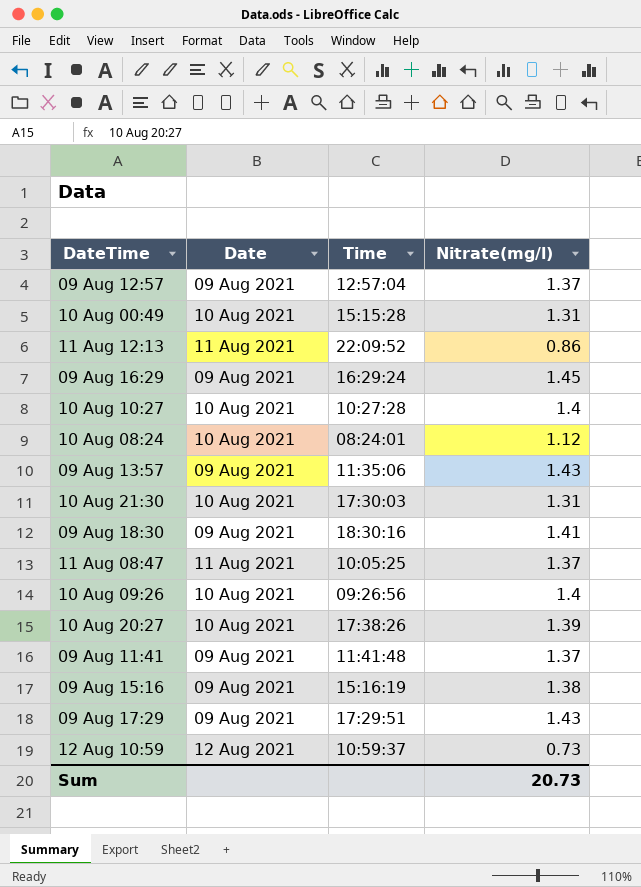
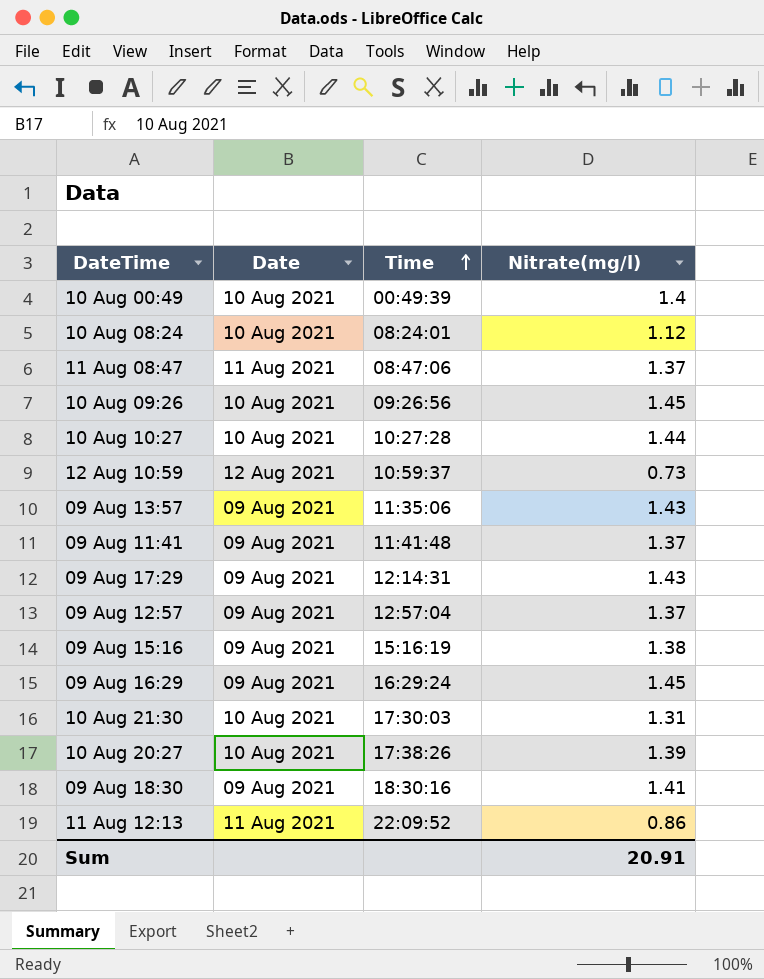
row order: none -> Time ascending
10 Aug 00:49 | Time: 15:15:28 -> 00:49:39
10 Aug 00:49 | Nitrate(mg/l): 1.31 -> 1.4
11 Aug 08:47 | Time: 10:05:25 -> 08:47:06
10 Aug 09:26 | Nitrate(mg/l): 1.4 -> 1.45
10 Aug 10:27 | Nitrate(mg/l): 1.4 -> 1.44
09 Aug 17:29 | Time: 17:29:51 -> 12:14:31
Sum | Nitrate(mg/l): 20.73 -> 20.91

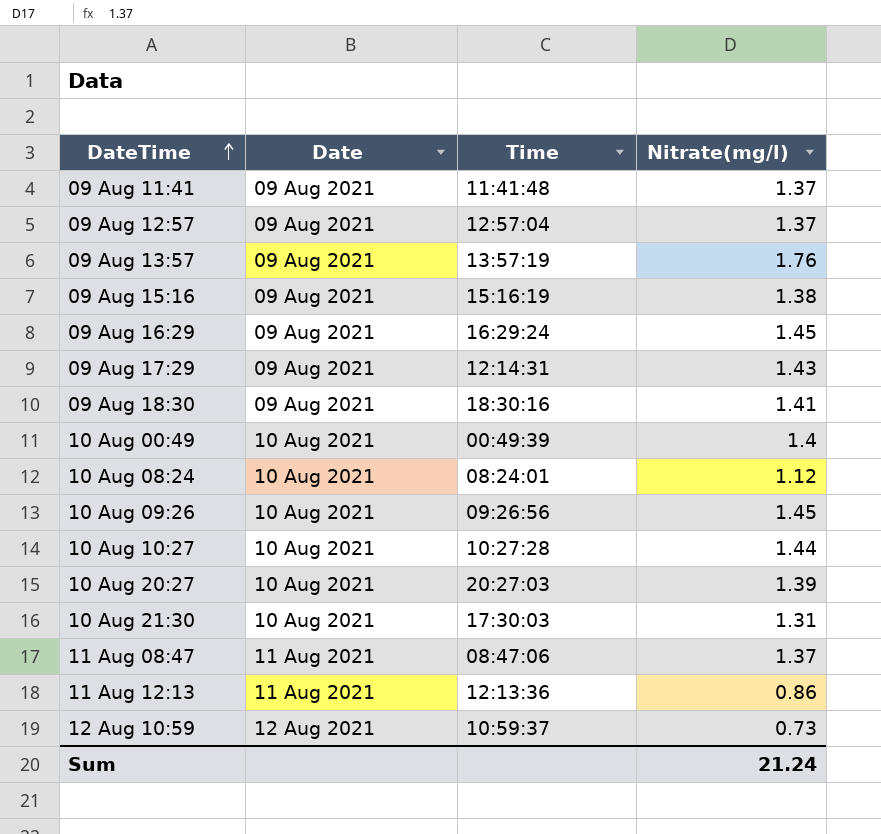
row order: Time ascending -> DateTime ascending
09 Aug 13:57 | Time: 11:35:06 -> 13:57:19
09 Aug 13:57 | Nitrate(mg/l): 1.43 -> 1.76
10 Aug 20:27 | Time: 17:38:26 -> 20:27:03
11 Aug 12:13 | Time: 22:09:52 -> 12:13:36
Sum | Nitrate(mg/l): 20.91 -> 21.24

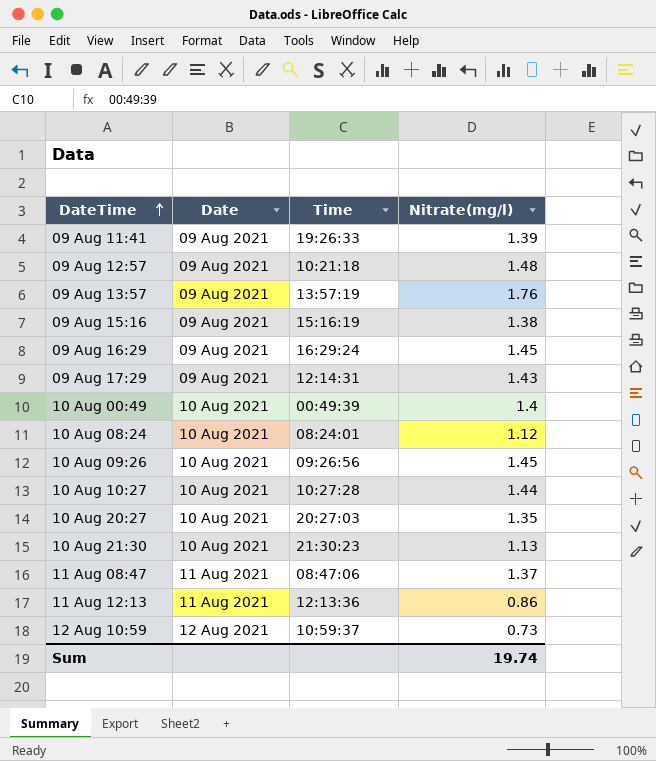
row 09 Aug 18:30: 09 Aug 2021 | 18:30:16 | 1.41 -> none
09 Aug 11:41 | Time: 11:41:48 -> 19:26:33
09 Aug 11:41 | Nitrate(mg/l): 1.37 -> 1.39
09 Aug 12:57 | Time: 12:57:04 -> 10:21:18
09 Aug 12:57 | Nitrate(mg/l): 1.37 -> 1.48
10 Aug 20:27 | Nitrate(mg/l): 1.39 -> 1.35
10 Aug 21:30 | Time: 17:30:03 -> 21:30:23
10 Aug 21:30 | Nitrate(mg/l): 1.31 -> 1.13
Sum | Nitrate(mg/l): 21.24 -> 19.74

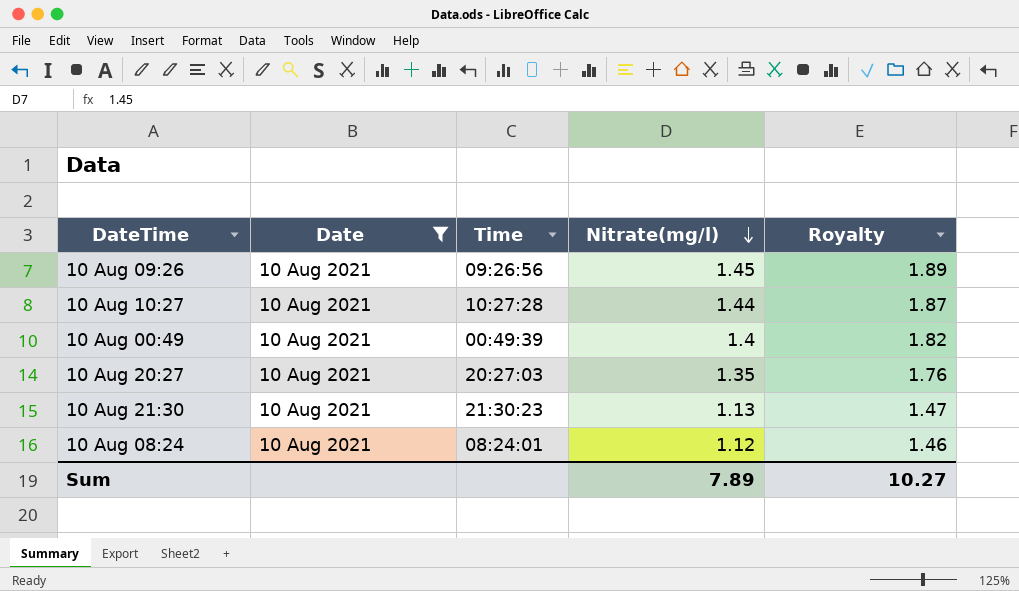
filter: none -> Date = 10 Aug 2021
row order: DateTime ascending -> Nitrate(mg/l) descending
column Royalty | formula: none -> [Nitrate(mg/l)] * 1.3
Sum | Nitrate(mg/l): 19.74 -> 7.89

